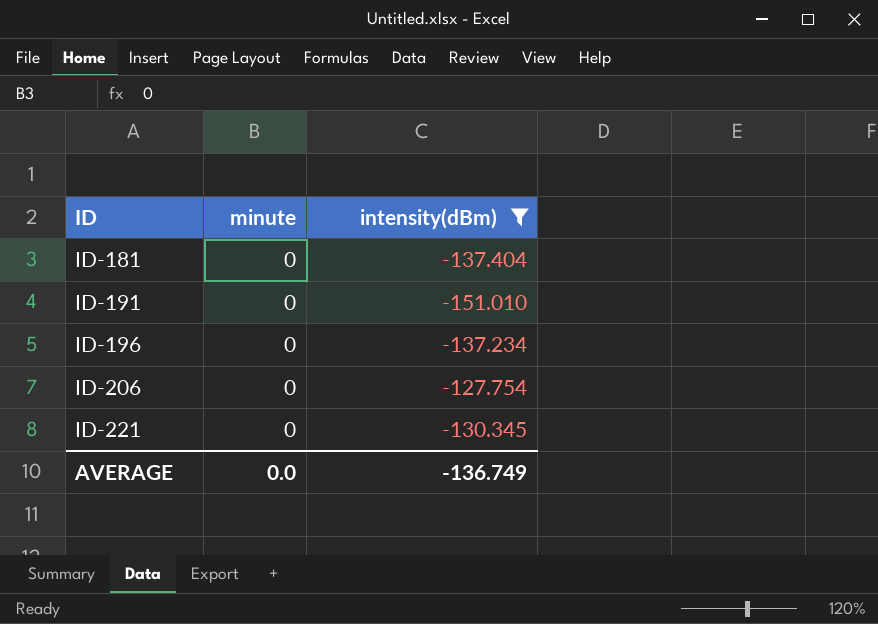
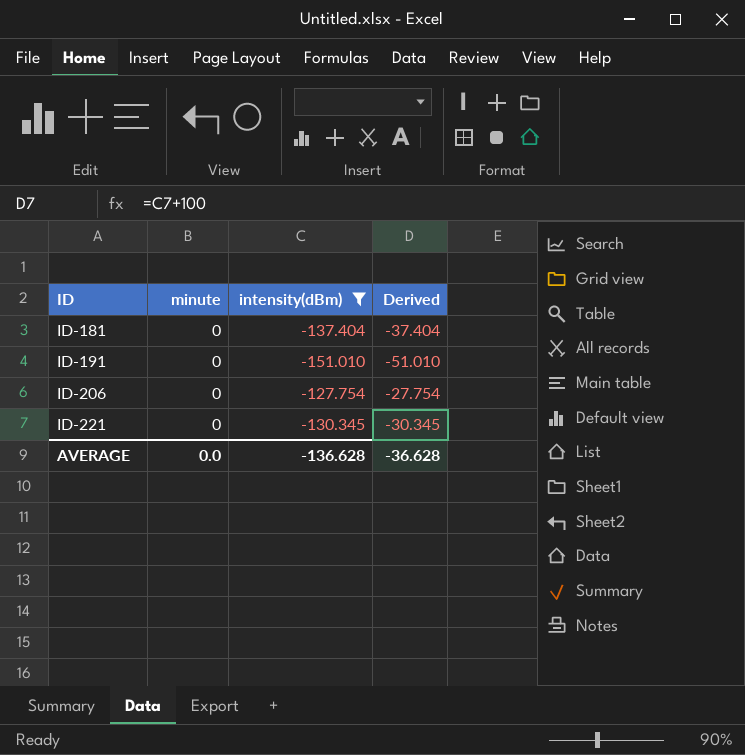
column Derived | formula: none -> [intensity(dBm)] + 100
row ID-196: 0 | -137.234 -> none
AVERAGE | intensity(dBm): -136.749 -> -136.628

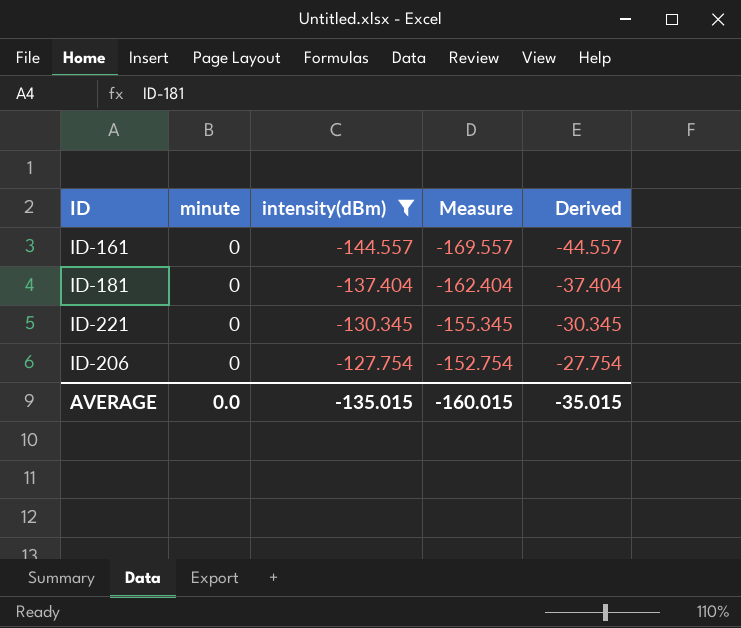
row order: ID ascending -> intensity(dBm) ascending
column Measure | formula: none -> [intensity(dBm)] - 25
row ID-191: 0 | -151.010 | -51.010 -> none
row ID-161: none -> 0 | -144.557 | -169.557 | -44.557
AVERAGE | intensity(dBm): -136.628 -> -135.015
AVERAGE | Derived: -36.628 -> -35.015

